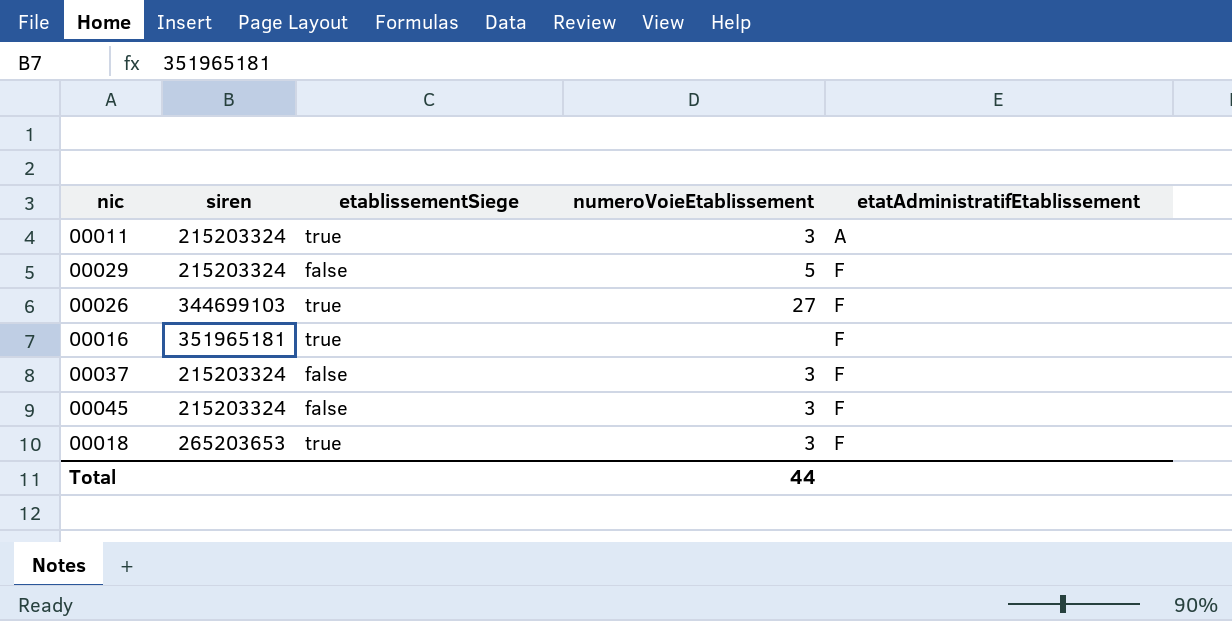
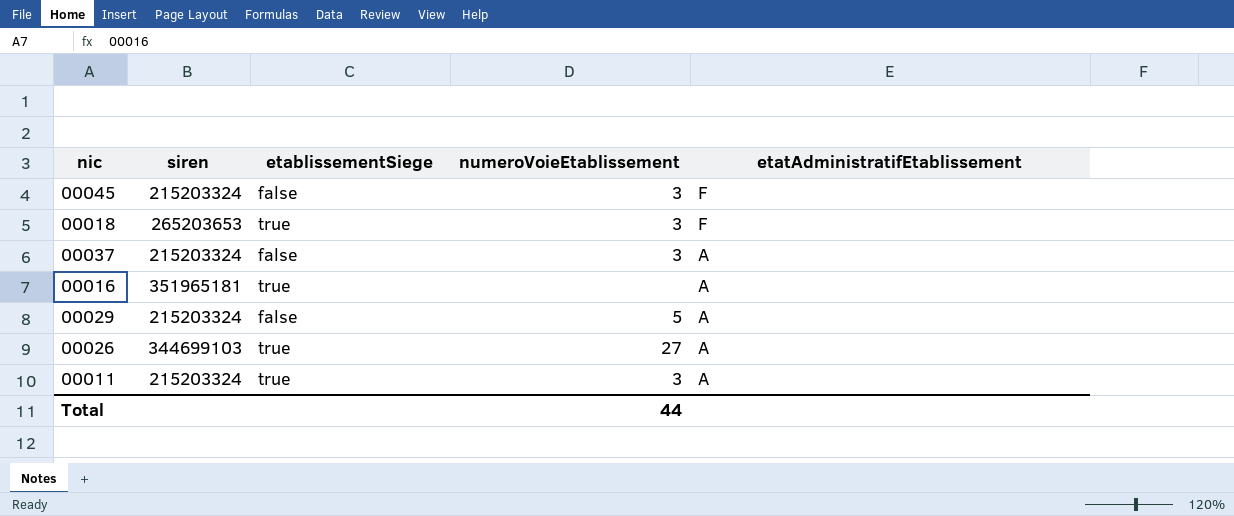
row order: etatAdministratifEtablissement ascending -> etatAdministratifEtablissement descending
00037 | etatAdministratifEtablissement: F -> A
00016 | etatAdministratifEtablissement: F -> A
00029 | etatAdministratifEtablissement: F -> A
00026 | etatAdministratifEtablissement: F -> A

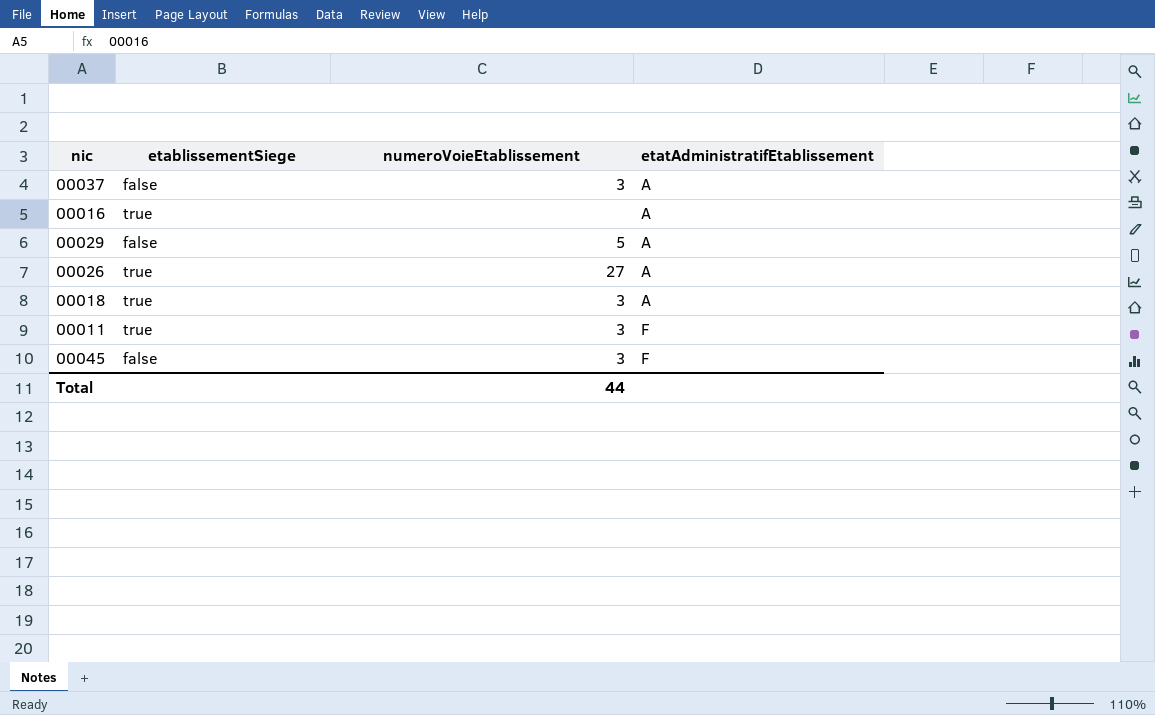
row order: etatAdministratifEtablissement descending -> etatAdministratifEtablissement ascending
column siren | position: 2 -> none
00018 | etatAdministratifEtablissement: F -> A
00011 | etatAdministratifEtablissement: A -> F

